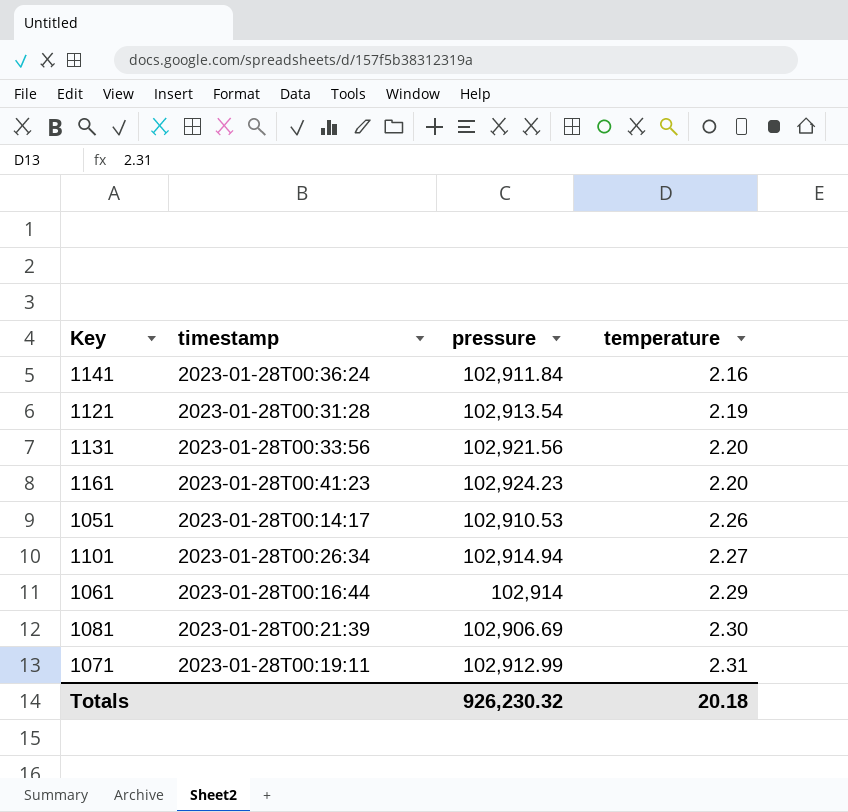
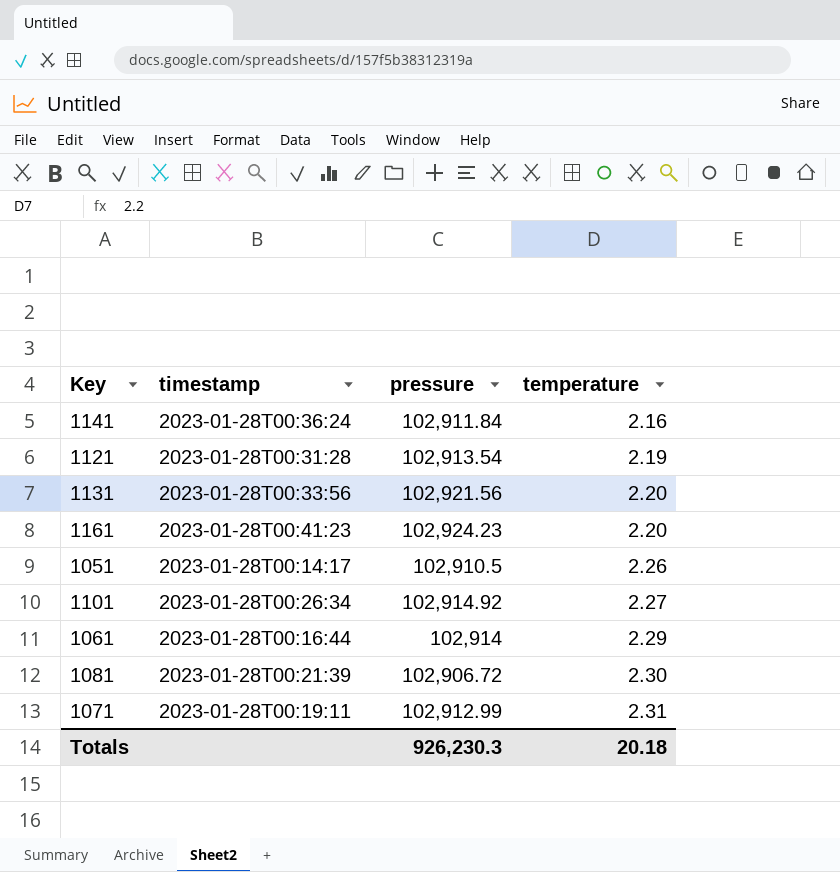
1051 | pressure: 102,910.53 -> 102,910.5
1101 | pressure: 102,914.94 -> 102,914.92
1081 | pressure: 102,906.69 -> 102,906.72
Totals | pressure: 926,230.32 -> 926,230.3

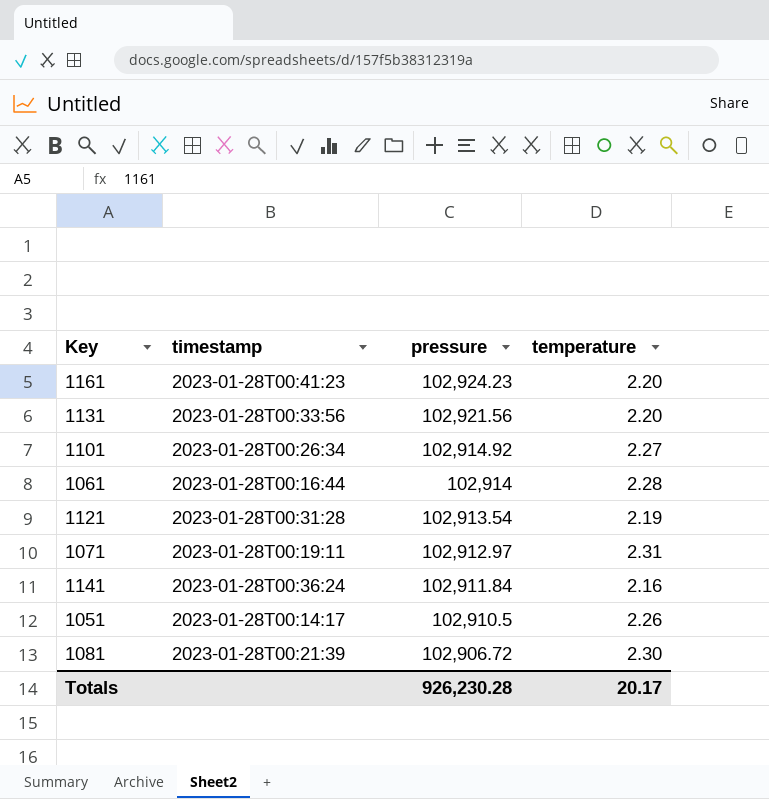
row order: temperature ascending -> pressure descending
1061 | temperature: 2.29 -> 2.28
1071 | pressure: 102,912.99 -> 102,912.97
Totals | pressure: 926,230.3 -> 926,230.28
Totals | temperature: 20.18 -> 20.17

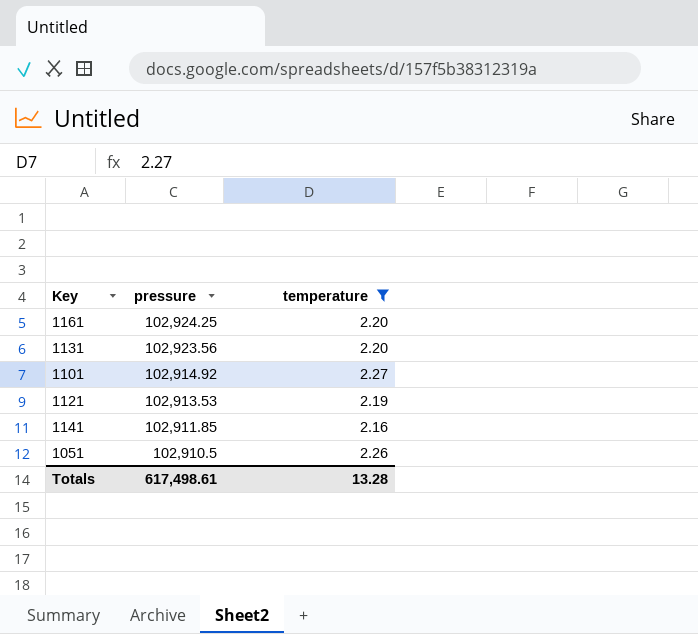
filter: none -> temperature <= 2.27
column timestamp | position: 2 -> none
1161 | pressure: 102,924.23 -> 102,924.25
1131 | pressure: 102,921.56 -> 102,923.56
1121 | pressure: 102,913.54 -> 102,913.53
1141 | pressure: 102,911.84 -> 102,911.85
Totals | pressure: 926,230.28 -> 617,498.61
Totals | temperature: 20.17 -> 13.28

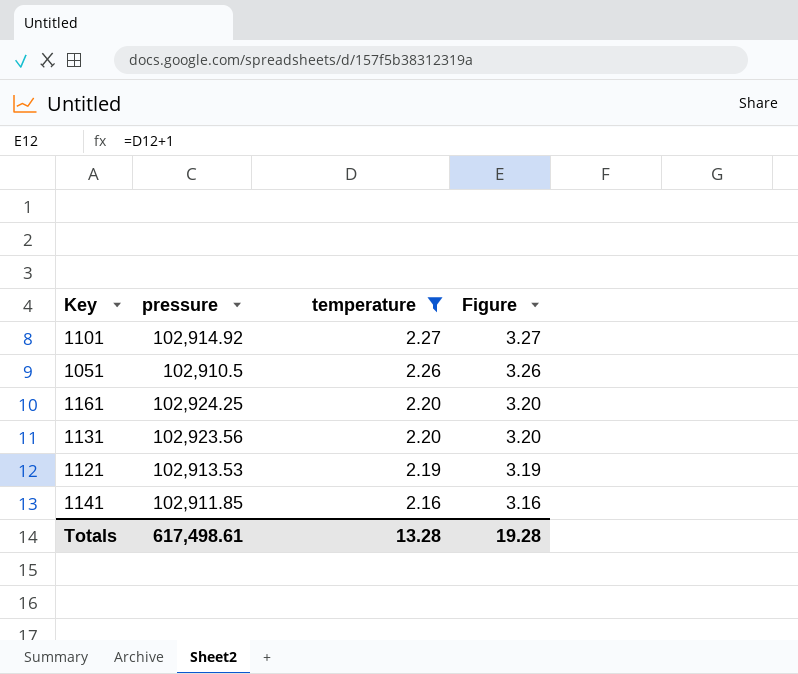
row order: pressure descending -> temperature descending
column Figure | formula: none -> [temperature] + 1

